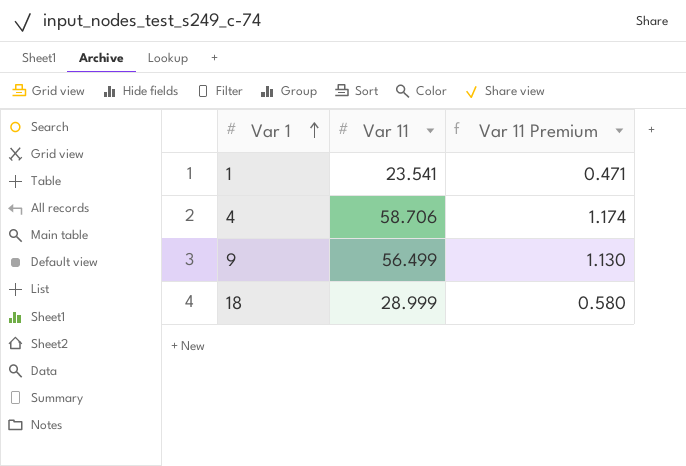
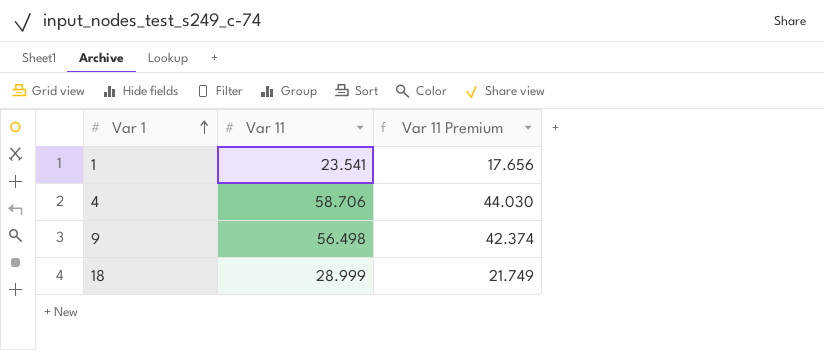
column Var 11 Premium | formula: [Var 11] * 0.02 -> [Var 11] * 0.75
9 | Var 11: 56.499 -> 56.498

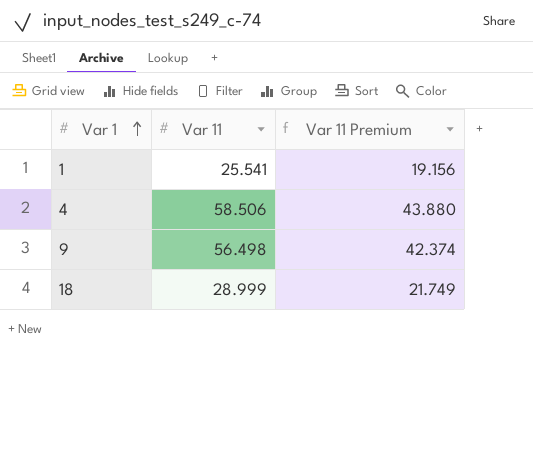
1 | Var 11: 23.541 -> 25.541
1 | Var 11 Premium: 17.656 -> 19.156
4 | Var 11: 58.706 -> 58.506
4 | Var 11 Premium: 44.030 -> 43.880

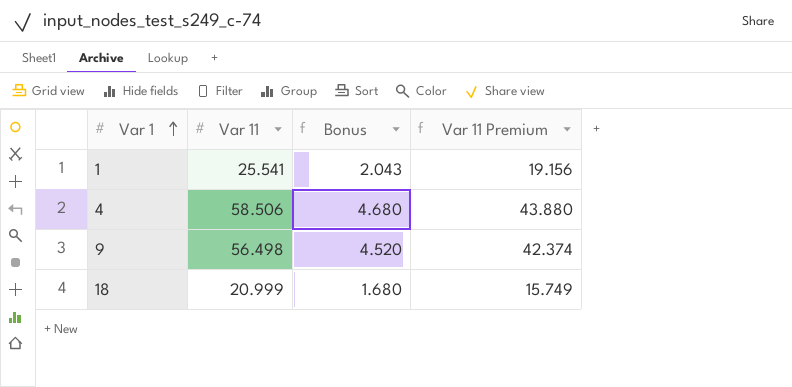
column Bonus | formula: none -> [Var 11] * 0.08
18 | Var 11: 28.999 -> 20.999
18 | Var 11 Premium: 21.749 -> 15.749

